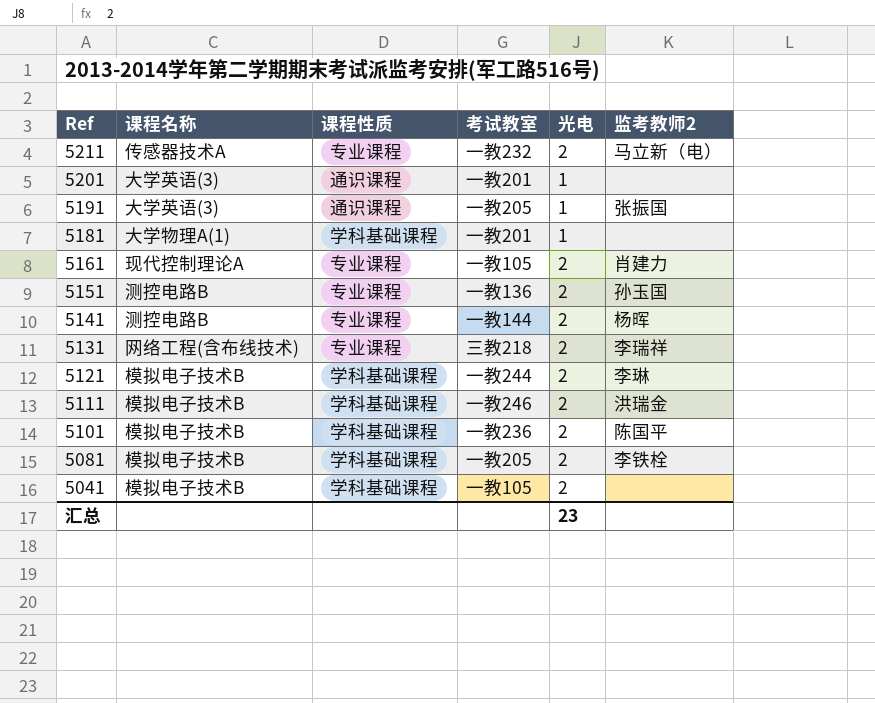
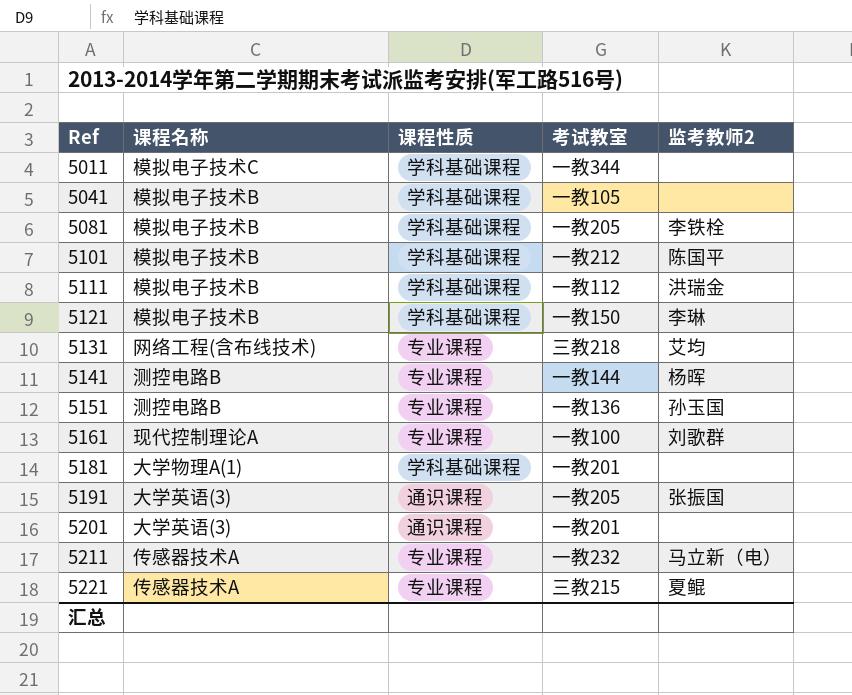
row order: Ref descending -> Ref ascending
column 光电 | position: 5 -> none
row 5011: none -> 模拟电子技术C | 学科基础课程 | 一教344 | none
5101 | 考试教室: 一教236 -> 一教212
5111 | 考试教室: 一教246 -> 一教112
5121 | 考试教室: 一教244 -> 一教150
5131 | 监考教师2: 李瑞祥 -> 艾均
5161 | 考试教室: 一教105 -> 一教100
5161 | 监考教师2: 肖建力 -> 刘歌群
row 5221: none -> 传感器技术A | 专业课程 | 三教215 | 夏鲲

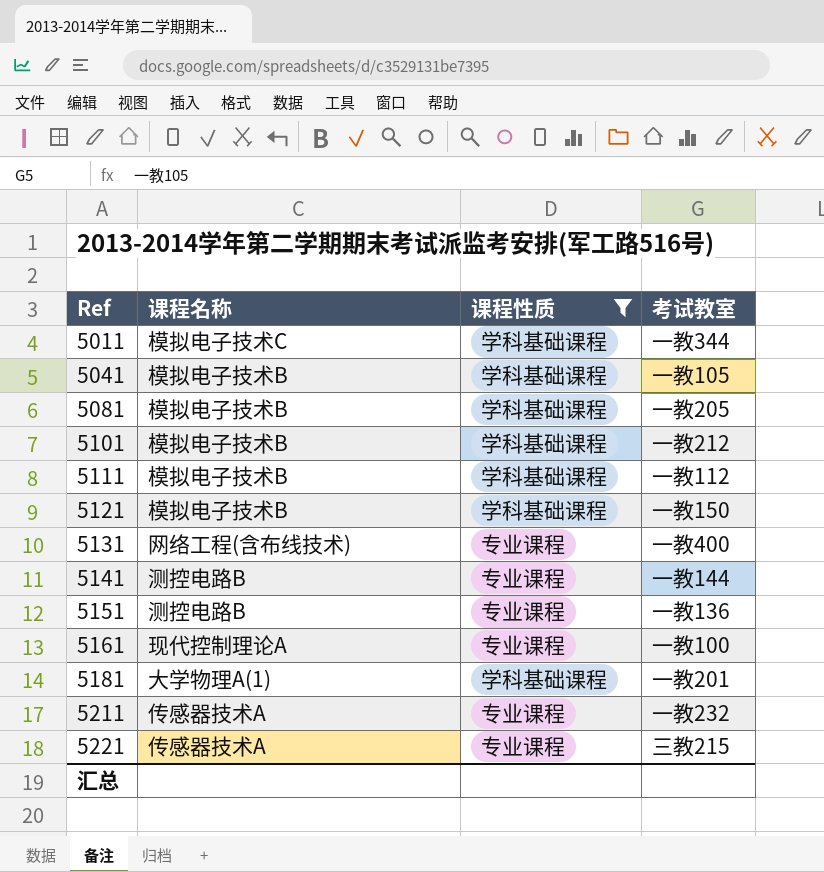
filter: none -> 课程性质 != 通识课程
column 监考教师2 | position: 5 -> none
5131 | 考试教室: 三教218 -> 一教400

